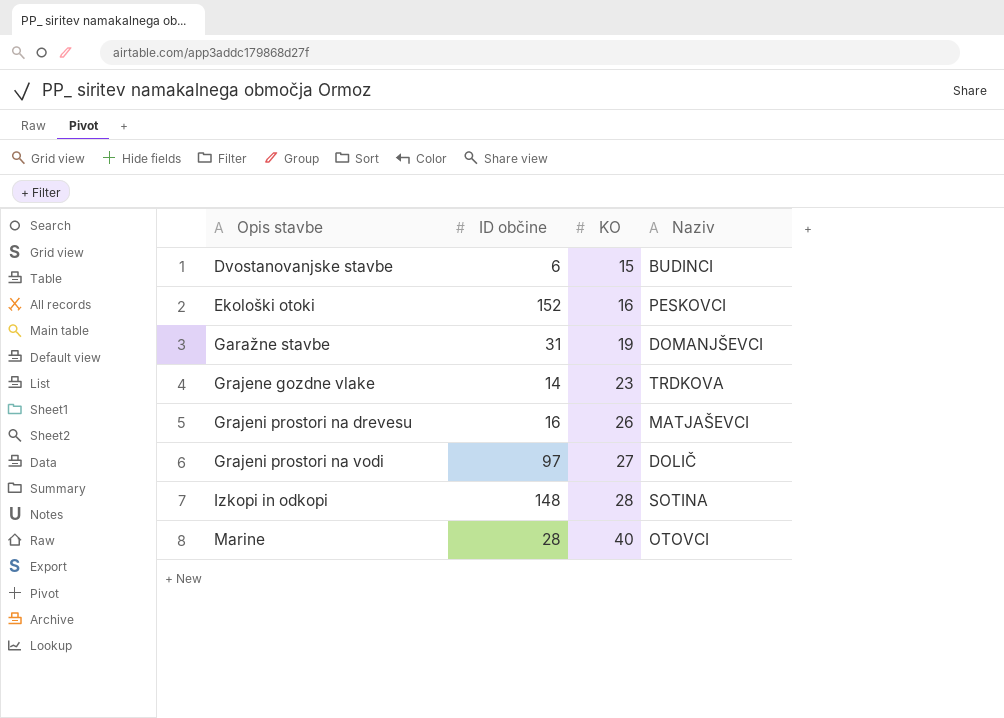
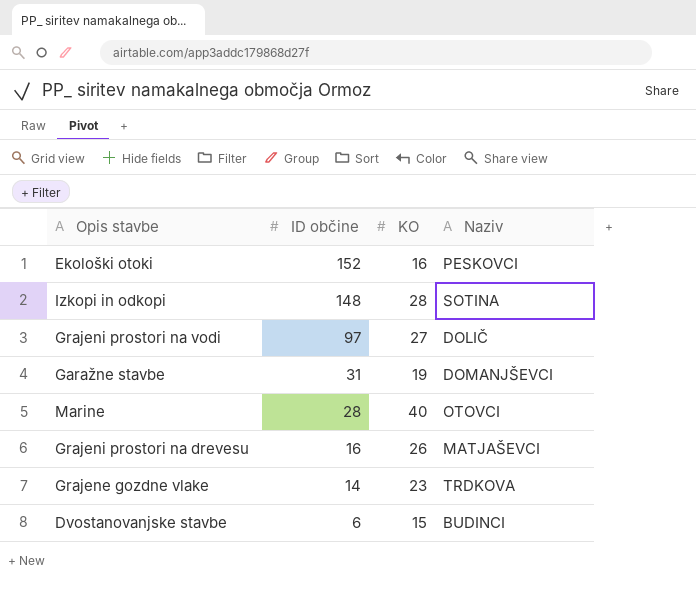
row order: Opis stavbe ascending -> ID občine descending

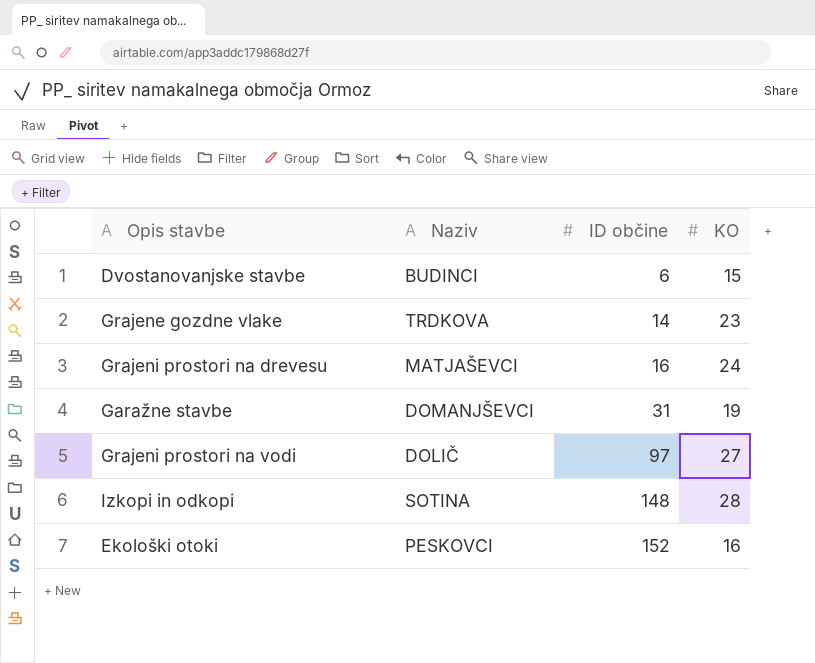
row order: ID občine descending -> ID občine ascending
column Naziv | position: 4 -> 2
row Marine: 28 | 40 | OTOVCI -> none
Grajeni prostori na drevesu | KO: 26 -> 24

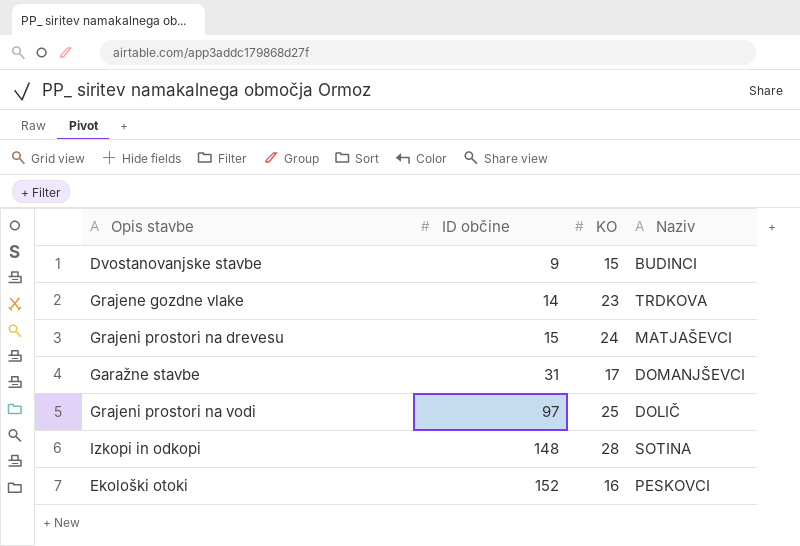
column Naziv | position: 2 -> 4
Dvostanovanjske stavbe | ID občine: 6 -> 9
Grajeni prostori na drevesu | ID občine: 16 -> 15
Garažne stavbe | KO: 19 -> 17
Grajeni prostori na vodi | KO: 27 -> 25

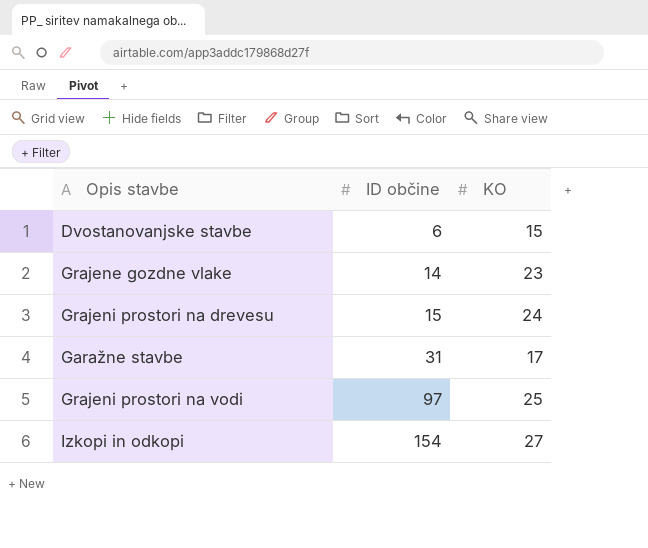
column Naziv | position: 4 -> none
row Ekološki otoki: 152 | 16 | PESKOVCI -> none
Dvostanovanjske stavbe | ID občine: 9 -> 6
Izkopi in odkopi | ID občine: 148 -> 154
Izkopi in odkopi | KO: 28 -> 27

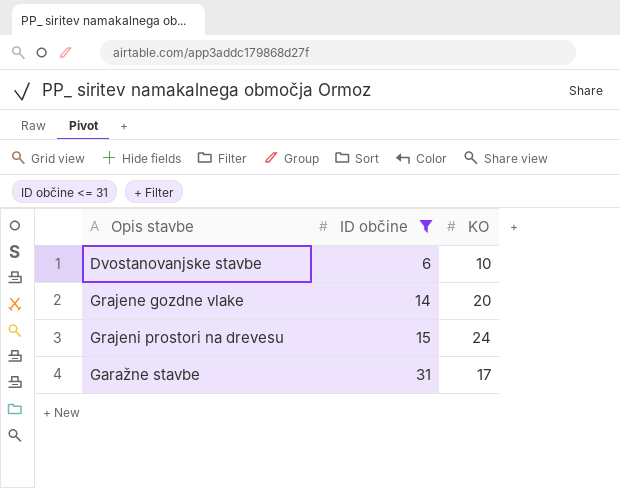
filter: none -> ID občine <= 31
Dvostanovanjske stavbe | KO: 15 -> 10
Grajene gozdne vlake | KO: 23 -> 20

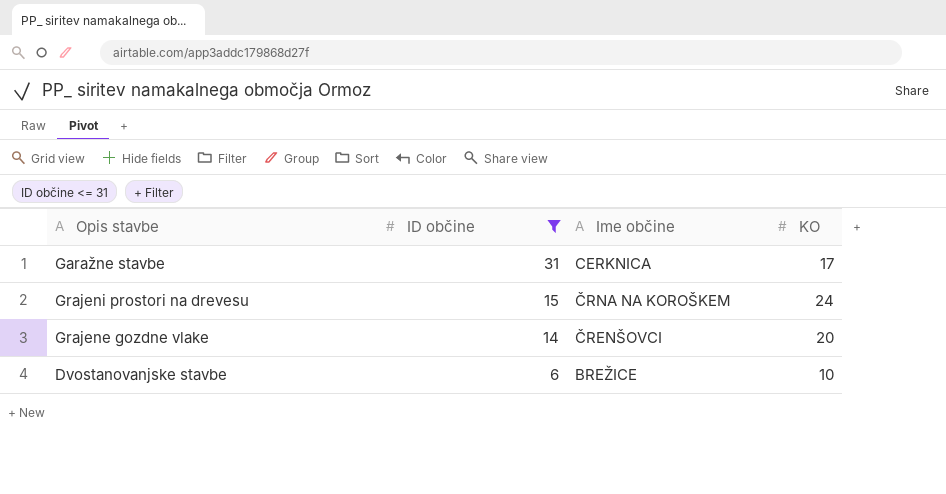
row order: ID občine ascending -> ID občine descending
column Ime občine | position: none -> 3

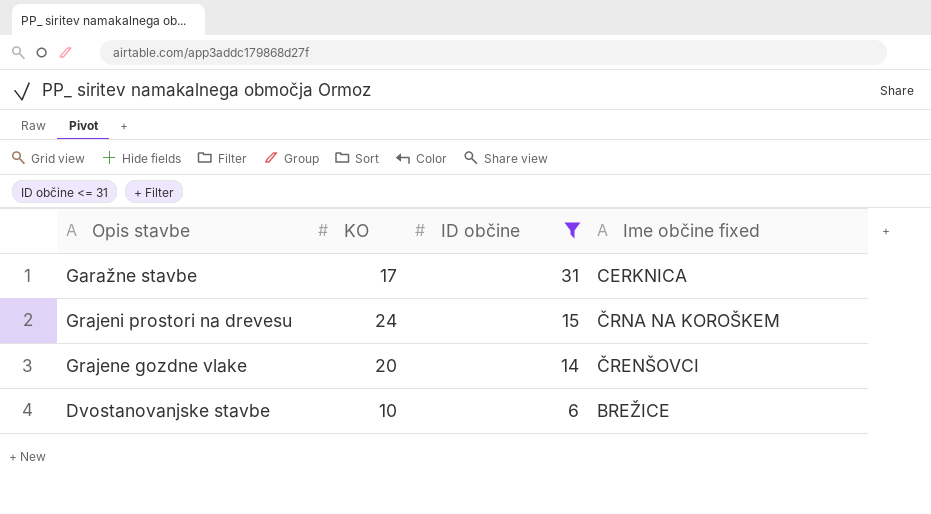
column KO | position: 4 -> 2
column name: Ime občine -> Ime občine fixed

